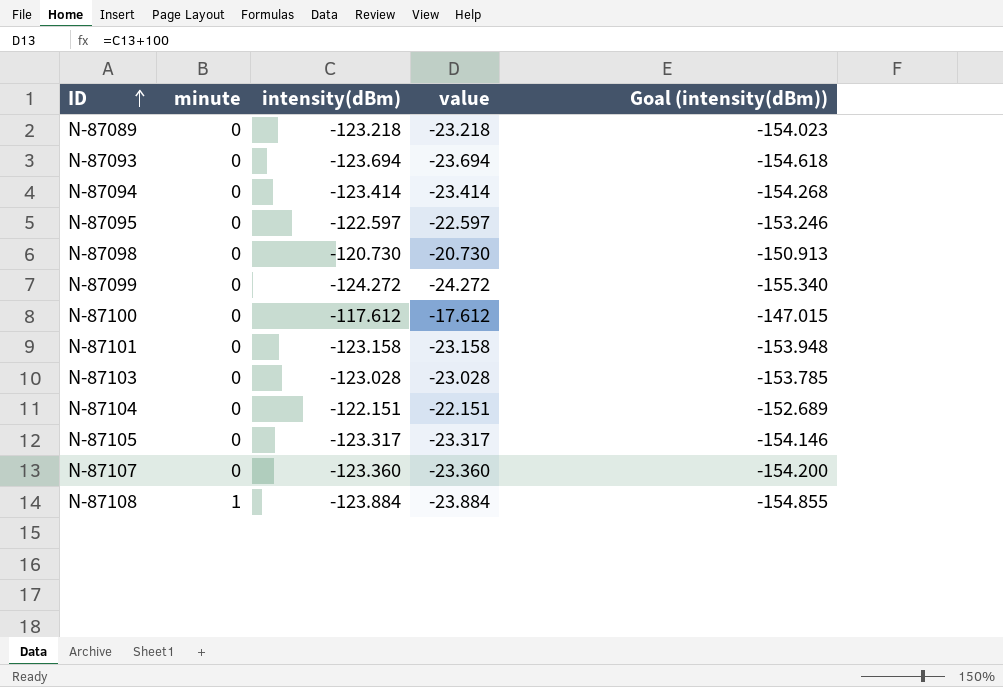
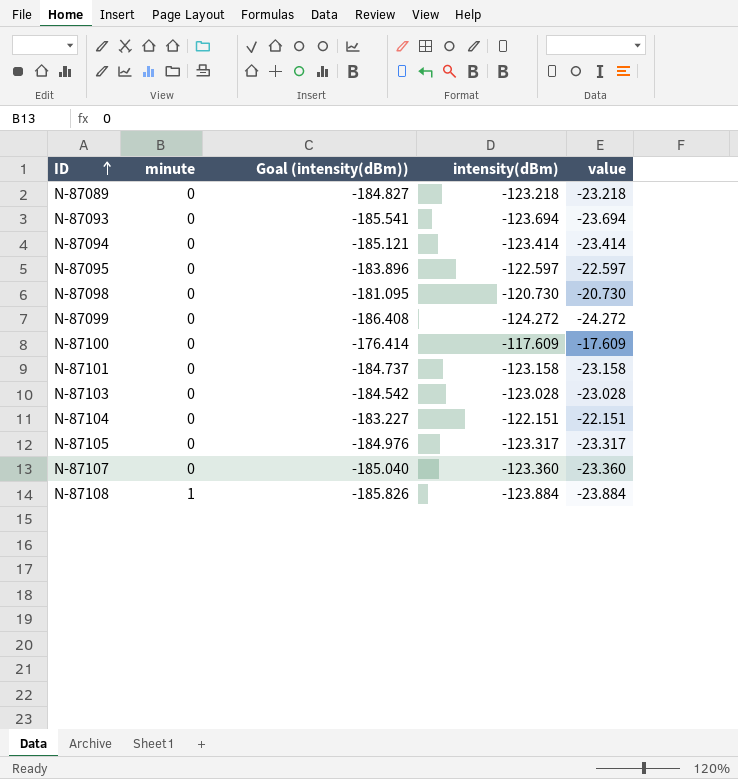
column Goal (intensity(dBm)) | formula: [intensity(dBm)] * 1.25 -> [intensity(dBm)] * 1.5
column Goal (intensity(dBm)) | position: 5 -> 3
N-87100 | intensity(dBm): -117.612 -> -117.609
N-87100 | value: -17.612 -> -17.609

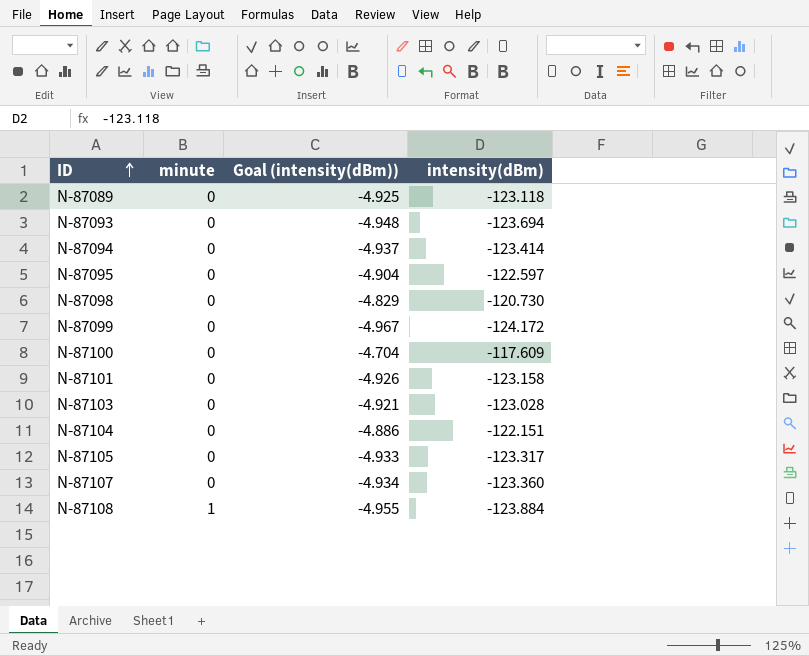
column value | formula: [intensity(dBm)] + 100 -> none
column Goal (intensity(dBm)) | formula: [intensity(dBm)] * 1.5 -> [intensity(dBm)] * 0.04
N-87089 | intensity(dBm): -123.218 -> -123.118
N-87099 | intensity(dBm): -124.272 -> -124.172

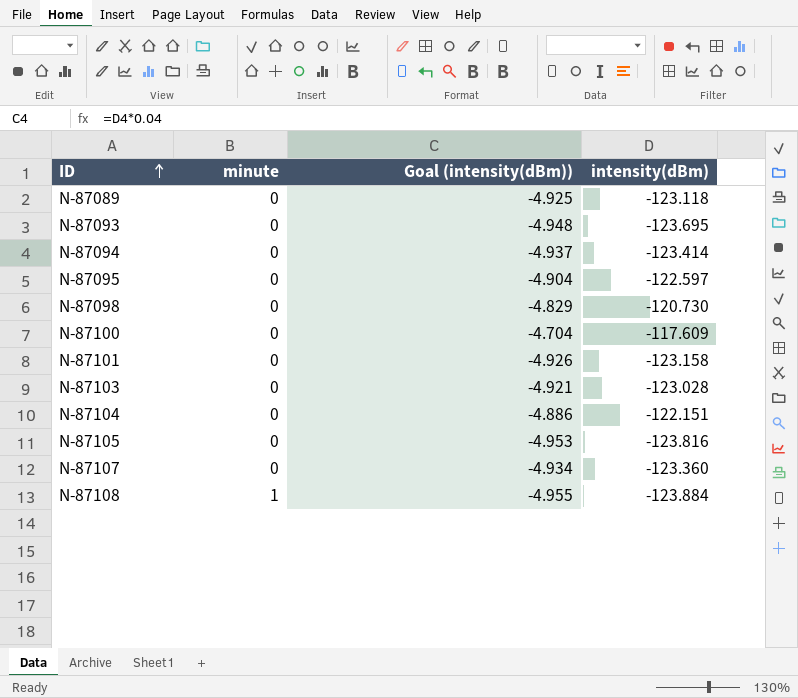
row N-87099: 0 | -4.967 | -124.172 -> none
N-87093 | intensity(dBm): -123.694 -> -123.695
N-87105 | Goal (intensity(dBm)): -4.933 -> -4.953
N-87105 | intensity(dBm): -123.317 -> -123.816

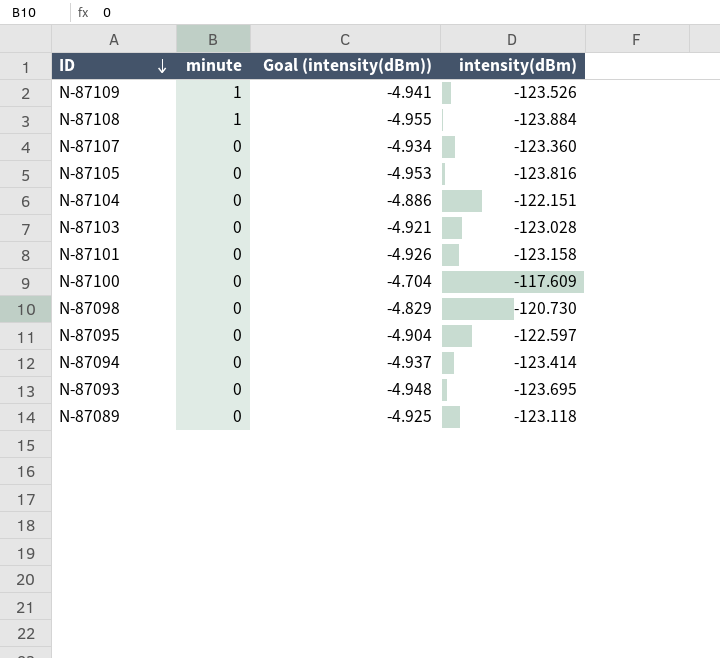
row order: ID ascending -> ID descending
row N-87109: none -> 1 | -4.941 | -123.526

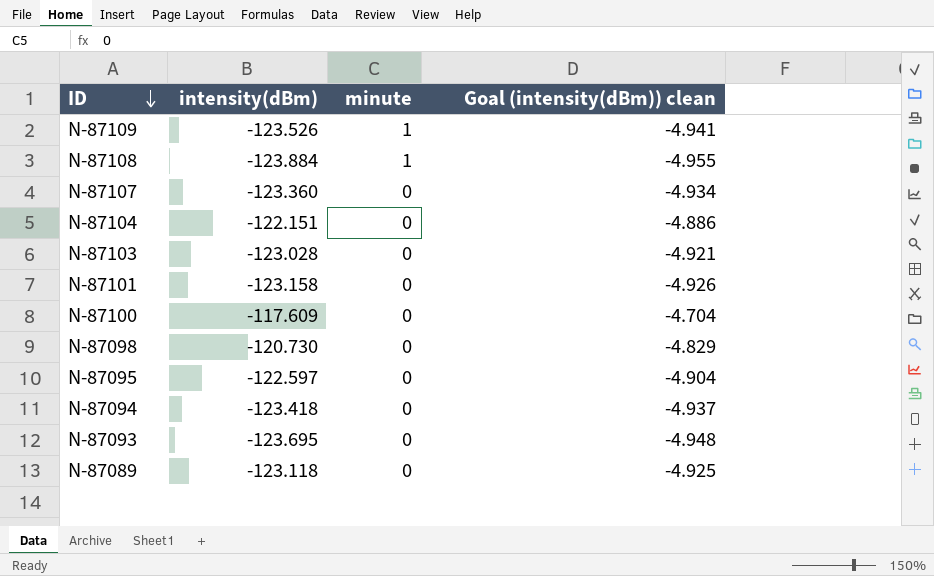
column intensity(dBm) | position: 4 -> 2
column name: Goal (intensity(dBm)) -> Goal (intensity(dBm)) clean
row N-87105: 0 | -4.953 | -123.816 -> none
N-87094 | intensity(dBm): -123.414 -> -123.418

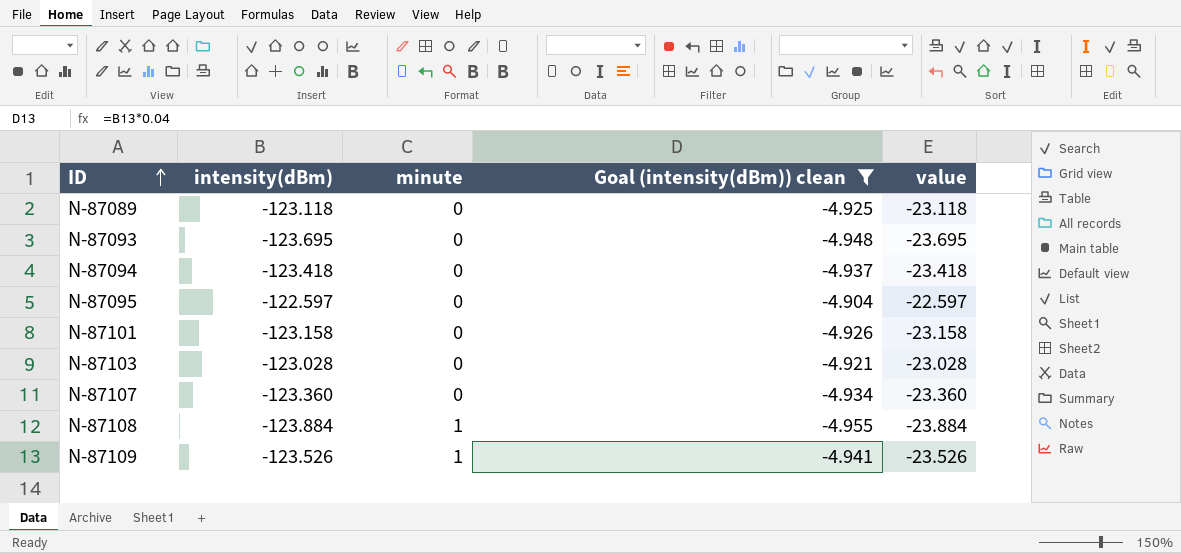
filter: none -> Goal (intensity(dBm)) clean <= -4.904
row order: ID descending -> ID ascending
column value | formula: none -> [intensity(dBm)] + 100

